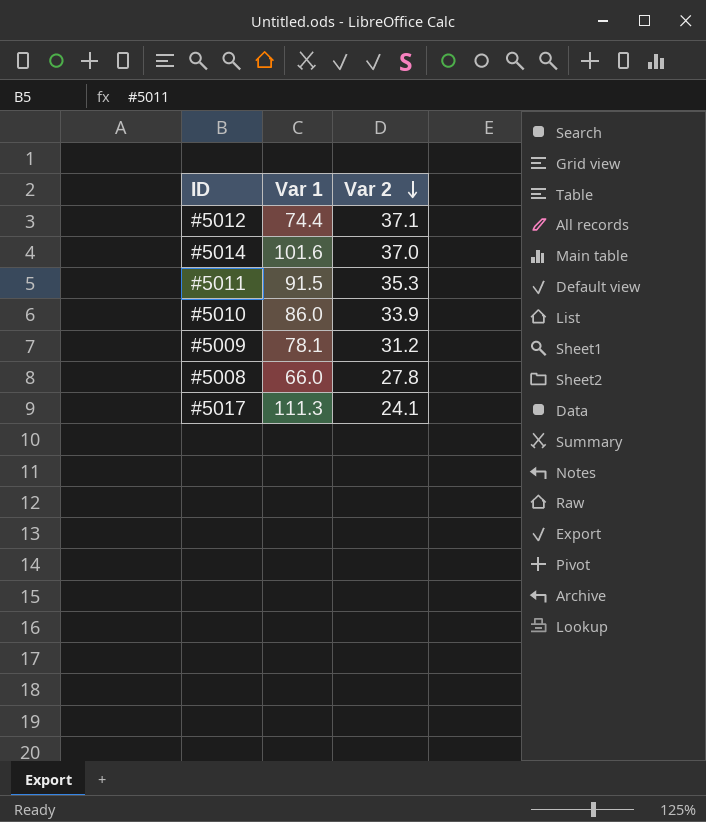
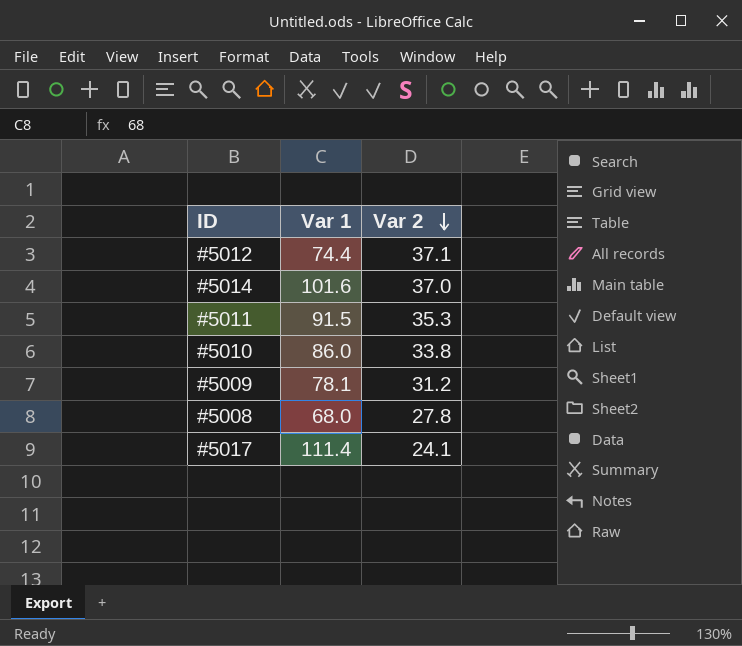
#5010 | Var 2: 33.9 -> 33.8
#5008 | Var 1: 66.0 -> 68.0
#5017 | Var 1: 111.3 -> 111.4

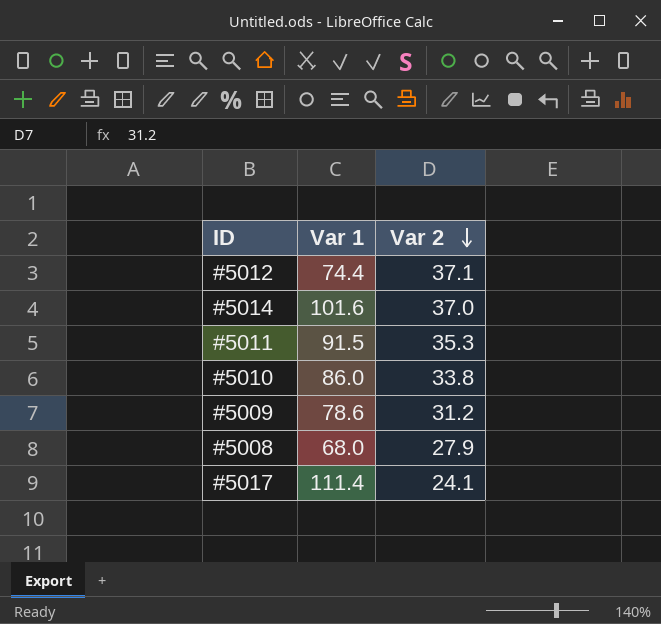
#5009 | Var 1: 78.1 -> 78.6
#5008 | Var 2: 27.8 -> 27.9

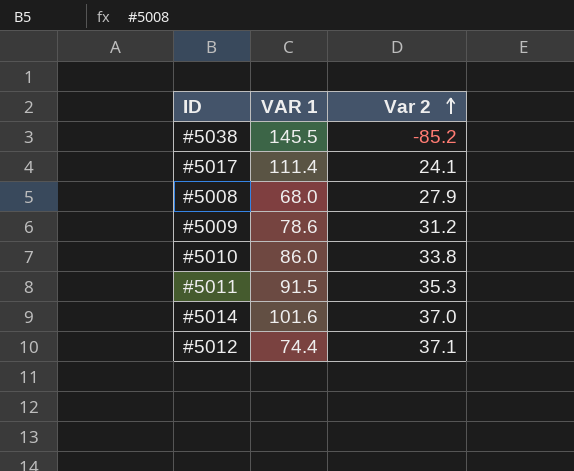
row order: Var 2 descending -> Var 2 ascending
column name: Var 1 -> VAR 1
row #5038: none -> 145.5 | -85.2

